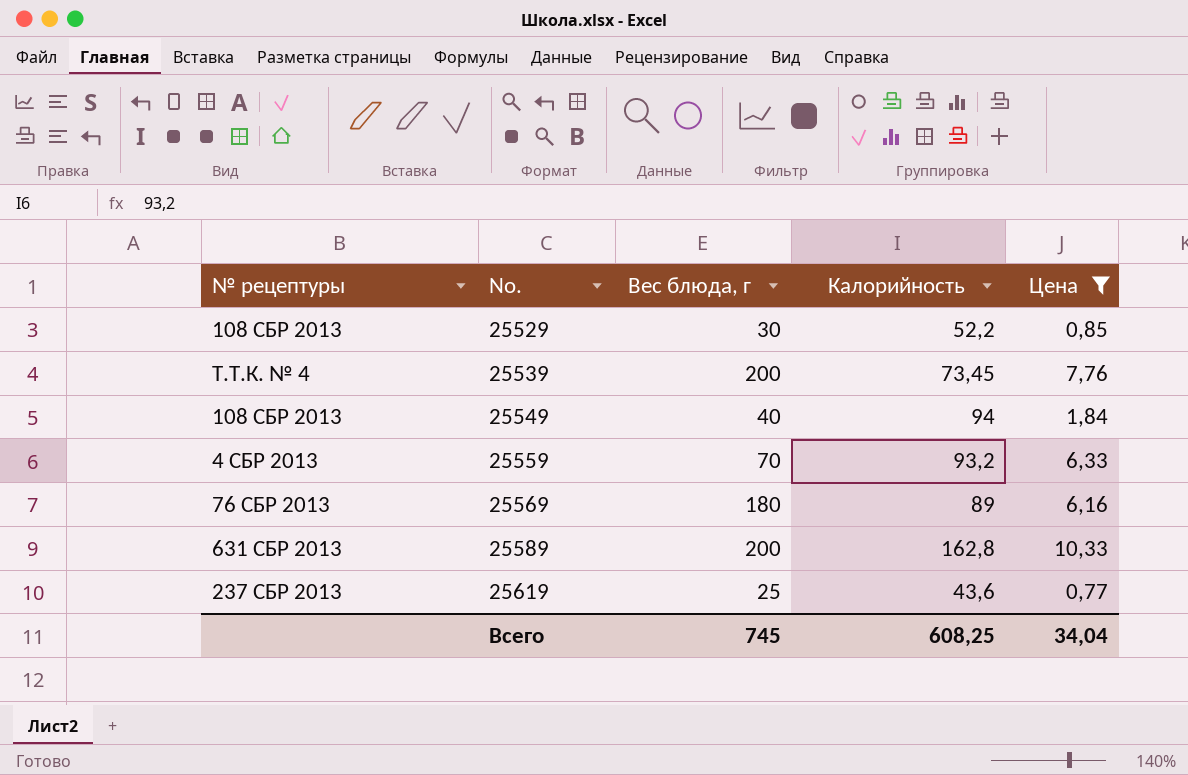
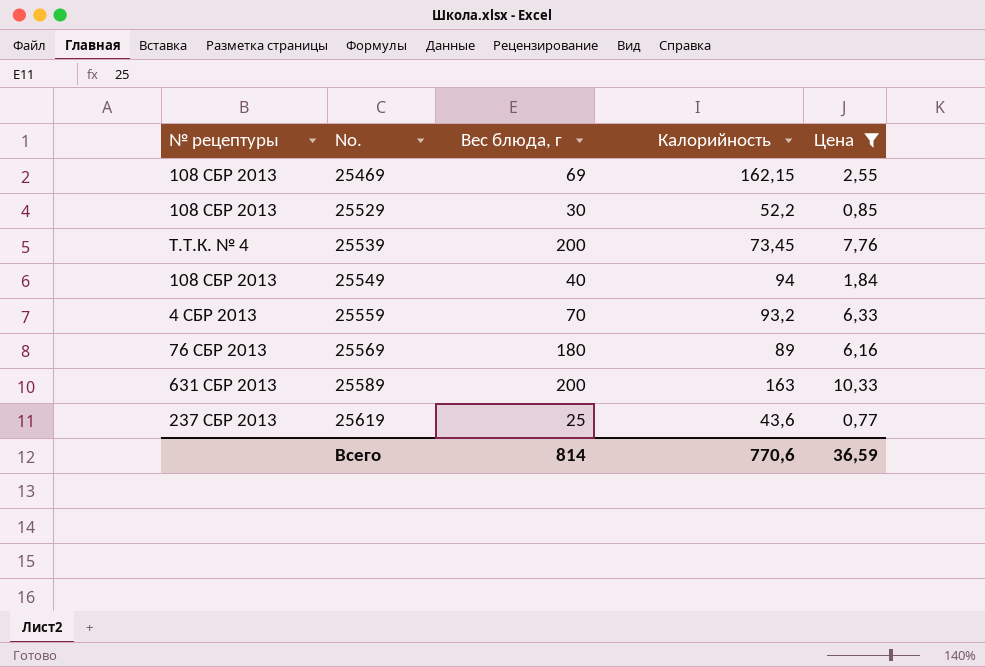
row 25469: none -> 108 СБР 2013 | 69 | 162,15 | 2,55
25589 | Калорийность: 162,8 -> 163
Всего | Вес блюда, г: 745 -> 814
Всего | Калорийность: 608,25 -> 770,6
Всего | Цена: 34,04 -> 36,59

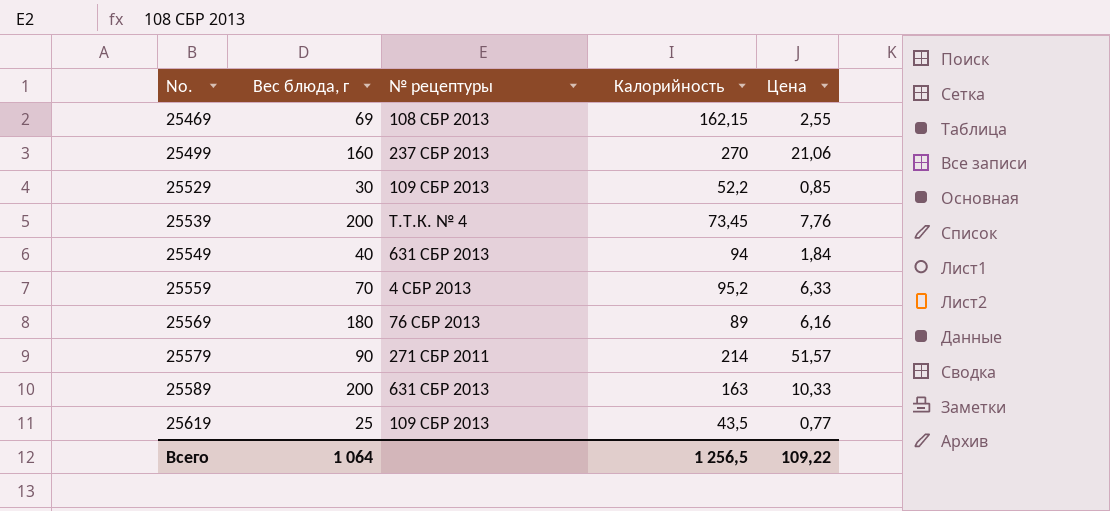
filter: Цена <= 10,33 -> none
column № рецептуры | position: 1 -> 3
25529 | № рецептуры: 108 СБР 2013 -> 109 СБР 2013
25549 | № рецептуры: 108 СБР 2013 -> 631 СБР 2013
25559 | Калорийность: 93,2 -> 95,2
25619 | № рецептуры: 237 СБР 2013 -> 109 СБР 2013
25619 | Калорийность: 43,6 -> 43,5
Всего | Вес блюда, г: 814 -> 1 064
Всего | Калорийность: 770,6 -> 1 256,5
Всего | Цена: 36,59 -> 109,22

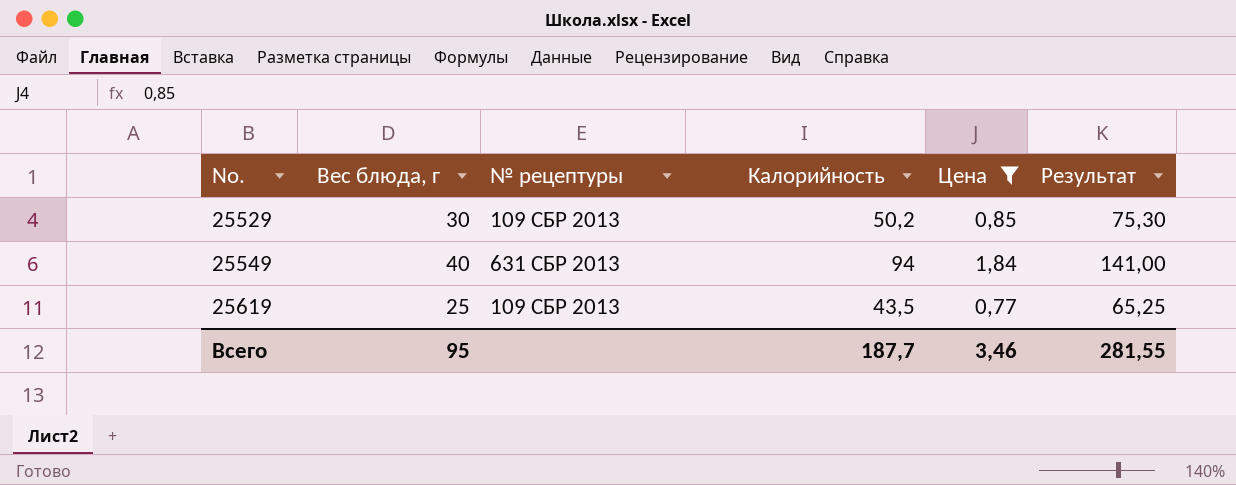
filter: none -> Цена <= 1,84
column Результат | formula: none -> [Калорийность] * 1,5
25529 | Калорийность: 52,2 -> 50,2
Всего | Вес блюда, г: 1 064 -> 95
Всего | Калорийность: 1 256,5 -> 187,7
Всего | Цена: 109,22 -> 3,46

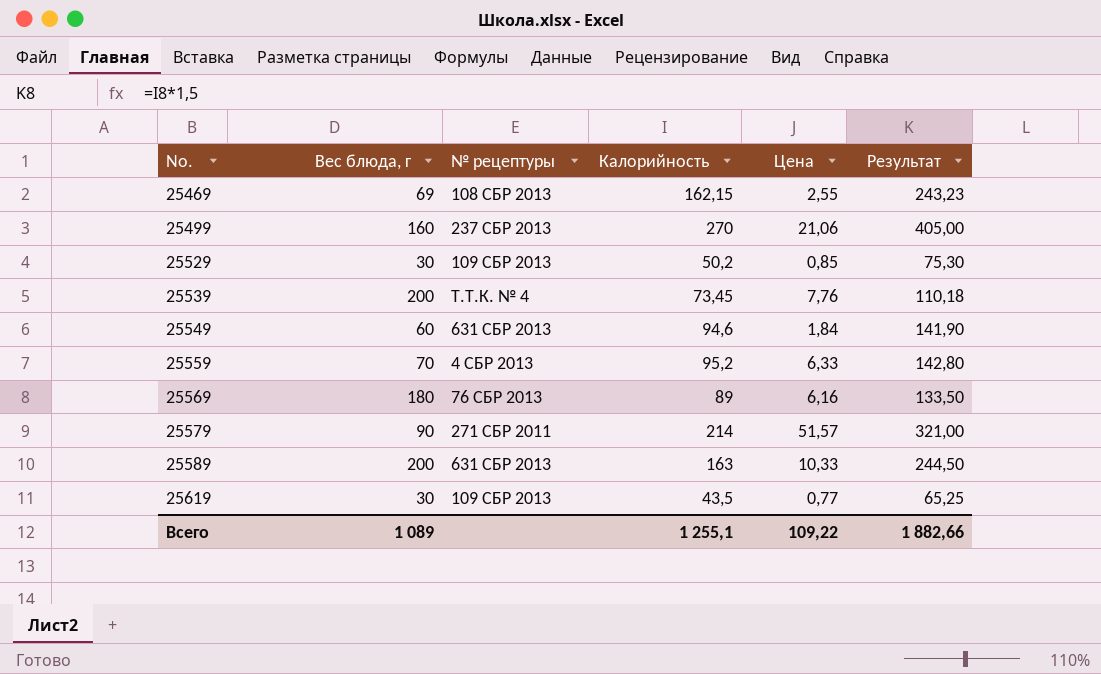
filter: Цена <= 1,84 -> none
25549 | Вес блюда, г: 40 -> 60
25549 | Калорийность: 94 -> 94,6
25549 | Результат: 141,00 -> 141,90
25619 | Вес блюда, г: 25 -> 30
Всего | Вес блюда, г: 95 -> 1 089
Всего | Калорийность: 187,7 -> 1 255,1
Всего | Цена: 3,46 -> 109,22
Всего | Результат: 281,55 -> 1 882,66

